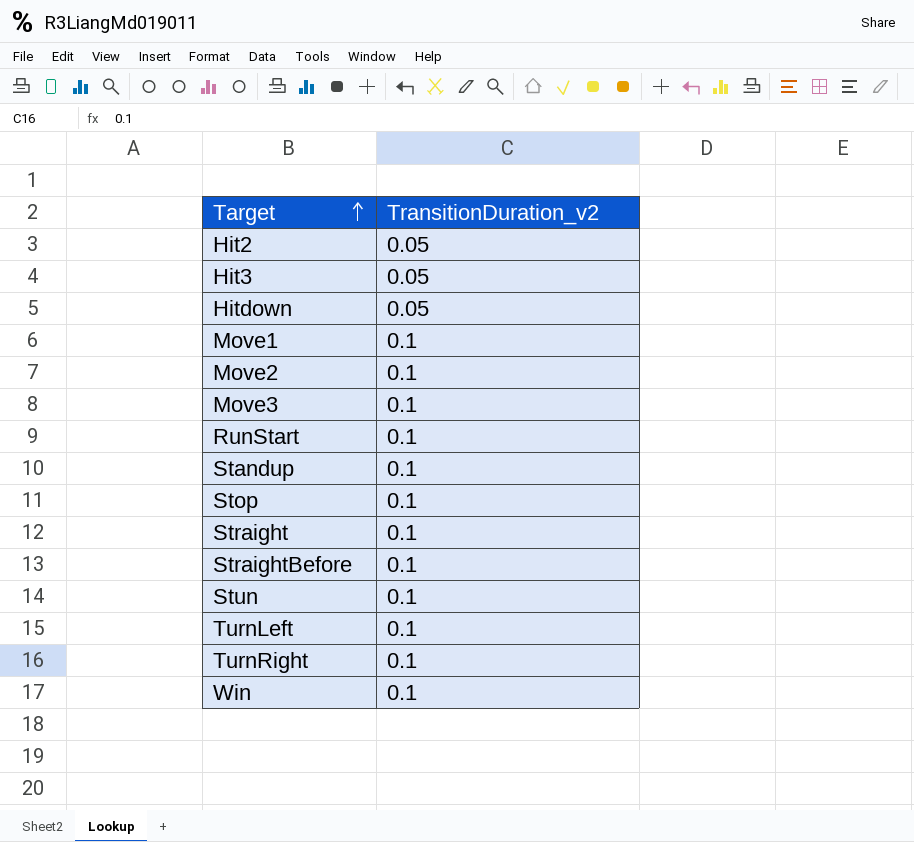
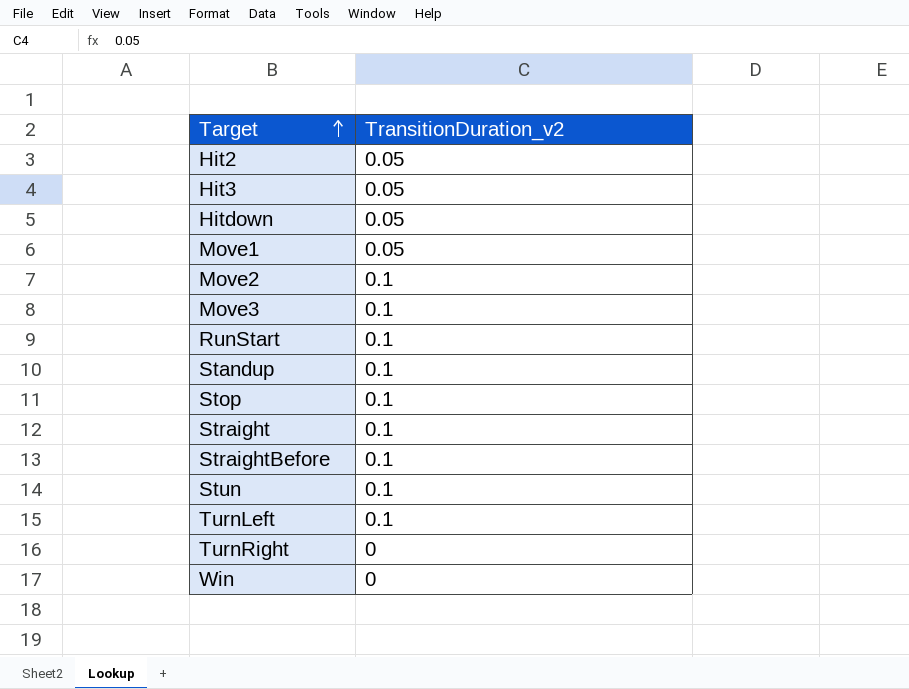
Move1 | TransitionDuration_v2: 0.1 -> 0.05
TurnRight | TransitionDuration_v2: 0.1 -> 0
Win | TransitionDuration_v2: 0.1 -> 0

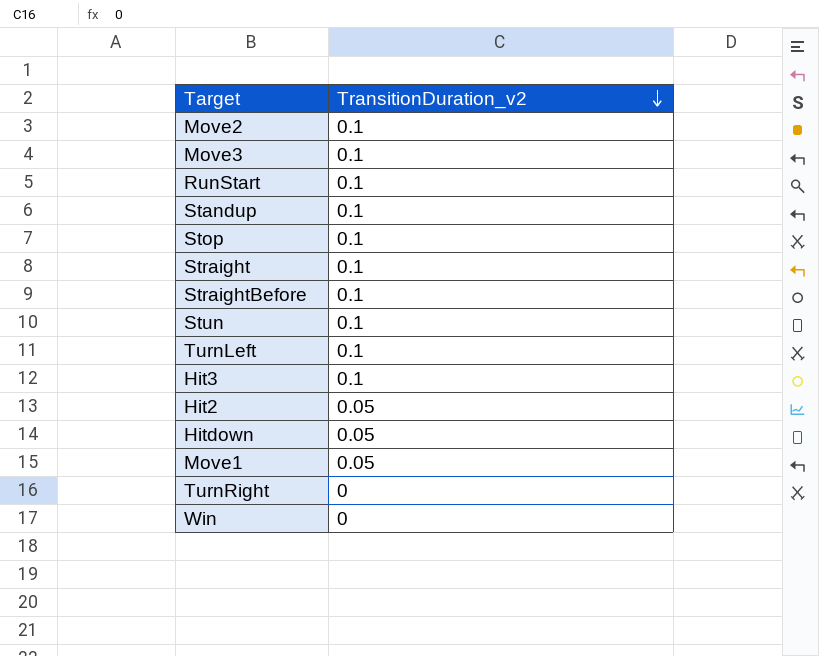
row order: Target ascending -> TransitionDuration_v2 descending
Hit3 | TransitionDuration_v2: 0.05 -> 0.1

